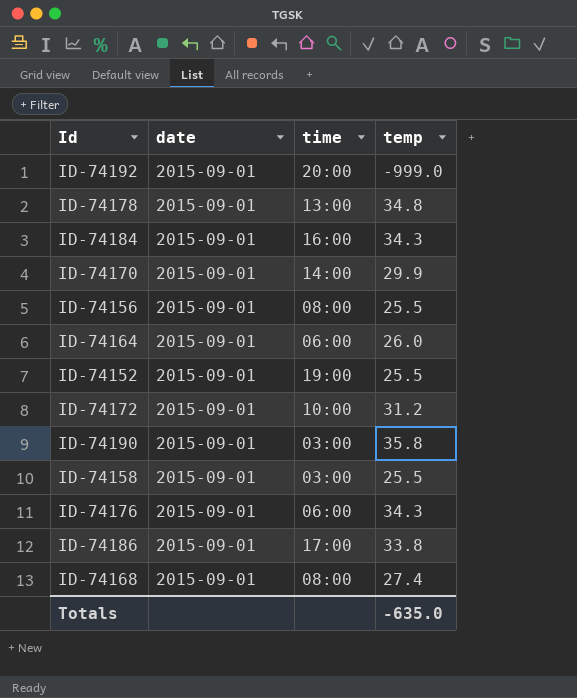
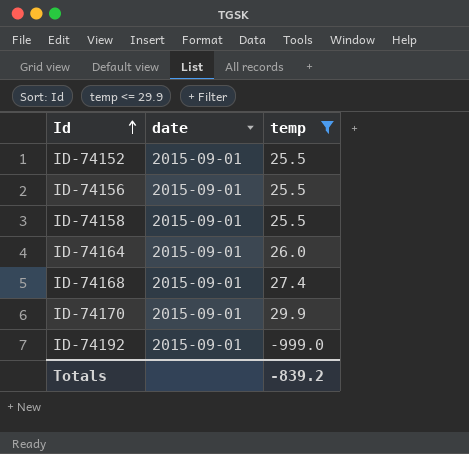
filter: none -> temp <= 29.9
row order: none -> Id ascending
column time | position: 3 -> none
Totals | temp: -635.0 -> -839.2

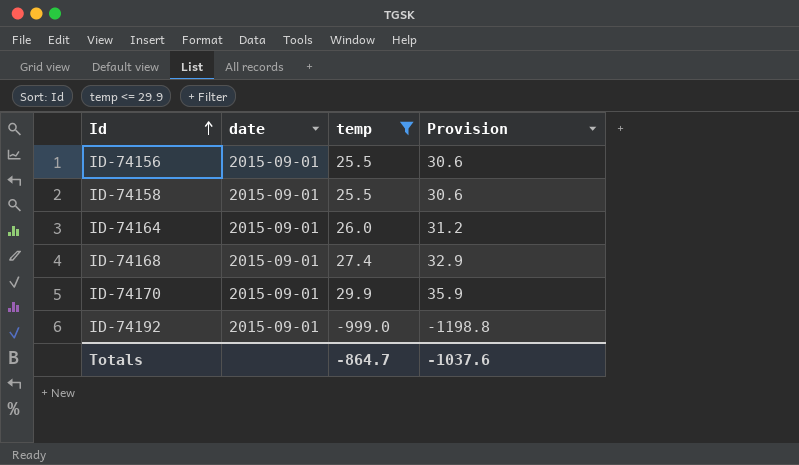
column Provision | formula: none -> [temp] * 1.2
row ID-74152: 2015-09-01 | 25.5 -> none
Totals | temp: -839.2 -> -864.7

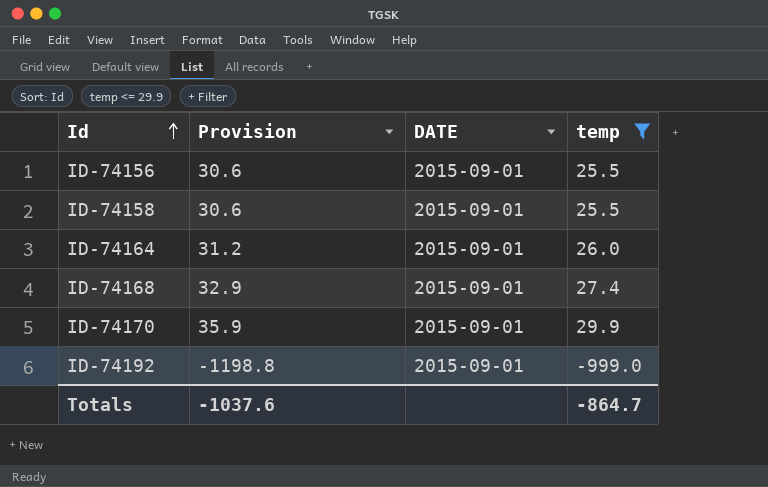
column Provision | position: 4 -> 2
column name: date -> DATE

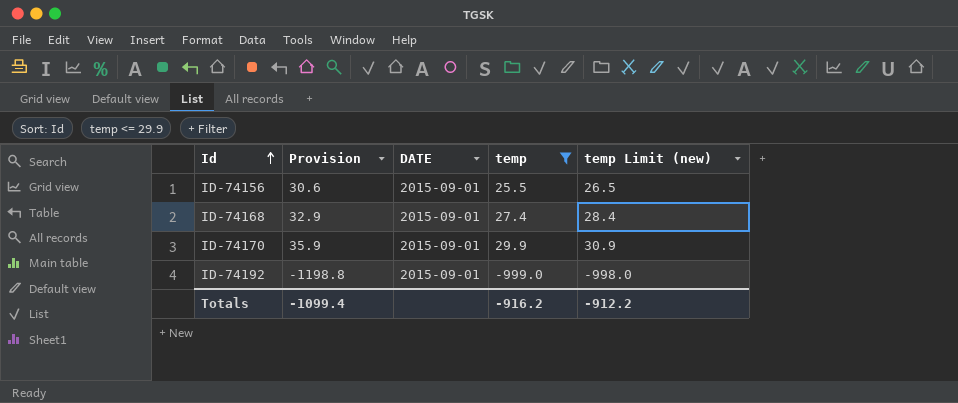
column temp Limit (new) | formula: none -> [temp] + 1
row ID-74158: 30.6 | 2015-09-01 | 25.5 -> none
row ID-74164: 31.2 | 2015-09-01 | 26.0 -> none
Totals | Provision: -1037.6 -> -1099.4
Totals | temp: -864.7 -> -916.2

